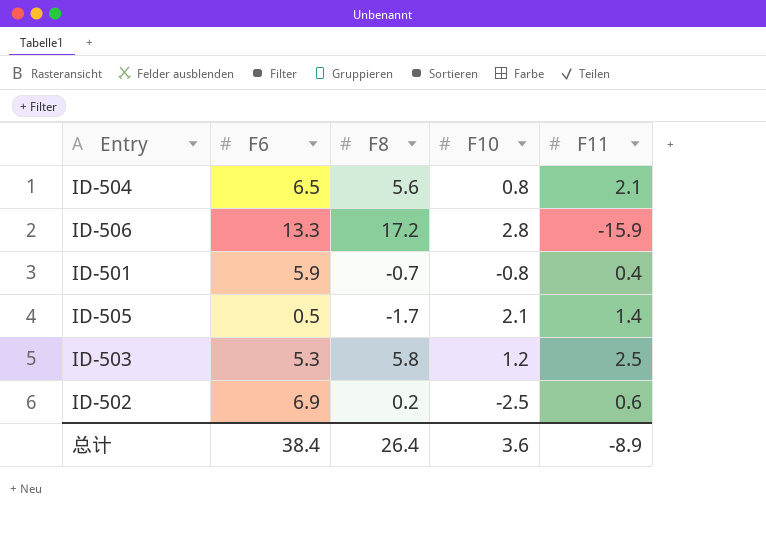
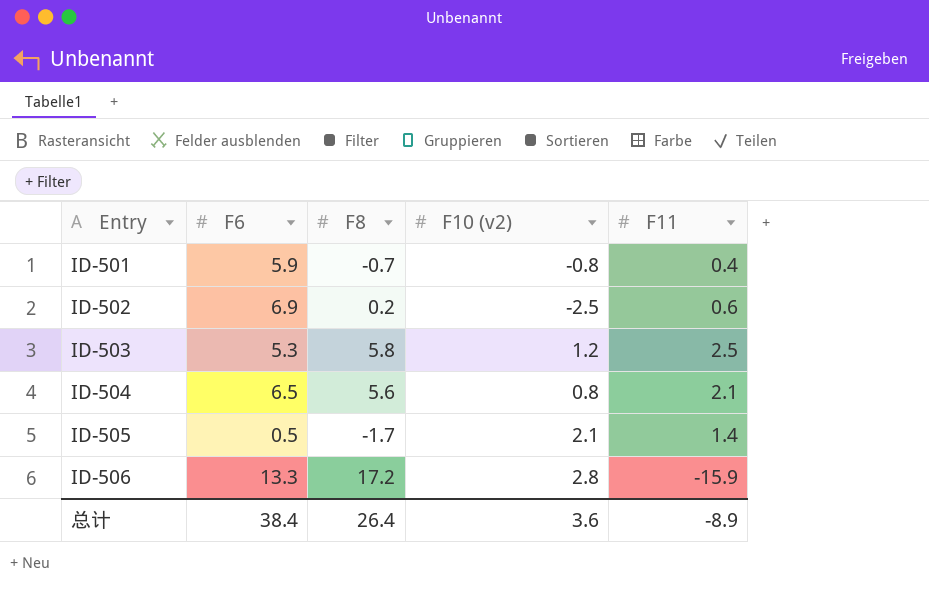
row order: none -> Entry ascending
column name: F10 -> F10 (v2)

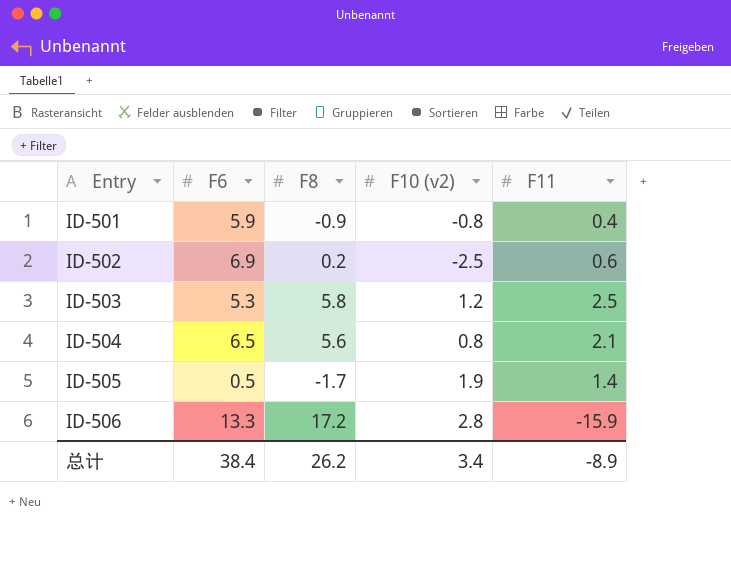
ID-501 | F8: -0.7 -> -0.9
ID-505 | F10 (v2): 2.1 -> 1.9
总计 | F8: 26.4 -> 26.2
总计 | F10 (v2): 3.6 -> 3.4

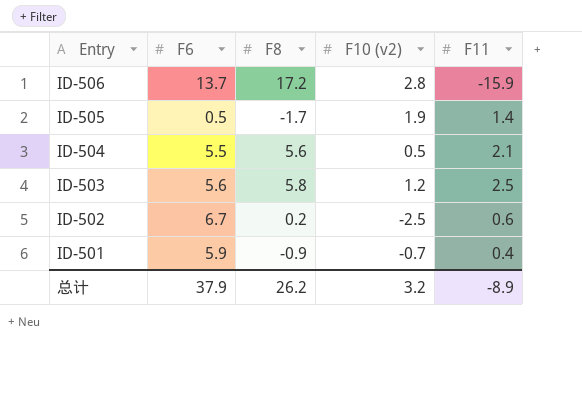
row order: Entry ascending -> Entry descending
ID-506 | F6: 13.3 -> 13.7
ID-504 | F6: 6.5 -> 5.5
ID-504 | F10 (v2): 0.8 -> 0.5
ID-503 | F6: 5.3 -> 5.6
ID-502 | F6: 6.9 -> 6.7
ID-501 | F10 (v2): -0.8 -> -0.7
总计 | F6: 38.4 -> 37.9
总计 | F10 (v2): 3.4 -> 3.2

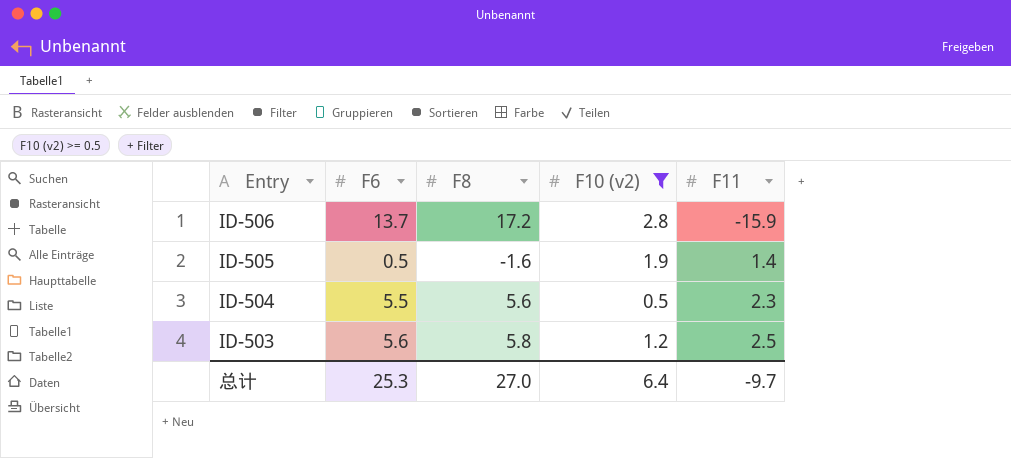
filter: none -> F10 (v2) >= 0.5
ID-505 | F8: -1.7 -> -1.6
ID-504 | F11: 2.1 -> 2.3
总计 | F6: 37.9 -> 25.3
总计 | F8: 26.2 -> 27.0
总计 | F10 (v2): 3.2 -> 6.4
总计 | F11: -8.9 -> -9.7

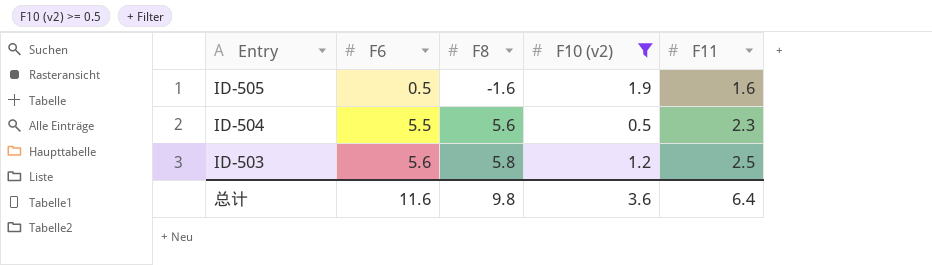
row ID-506: 13.7 | 17.2 | 2.8 | -15.9 -> none
ID-505 | F11: 1.4 -> 1.6
总计 | F6: 25.3 -> 11.6
总计 | F8: 27.0 -> 9.8
总计 | F10 (v2): 6.4 -> 3.6
总计 | F11: -9.7 -> 6.4

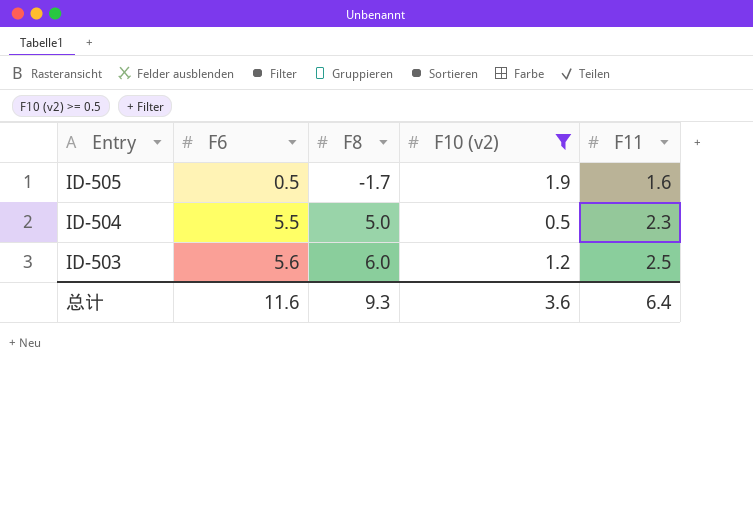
ID-505 | F8: -1.6 -> -1.7
ID-504 | F8: 5.6 -> 5.0
ID-503 | F8: 5.8 -> 6.0
总计 | F8: 9.8 -> 9.3

